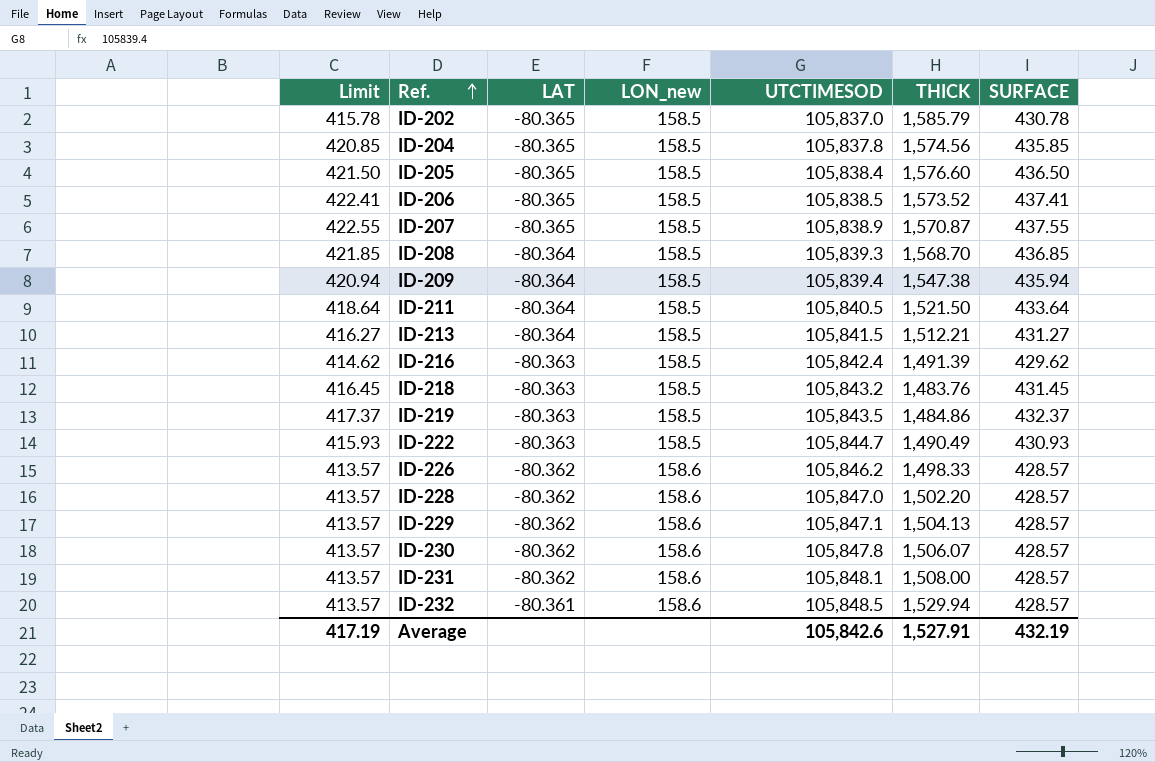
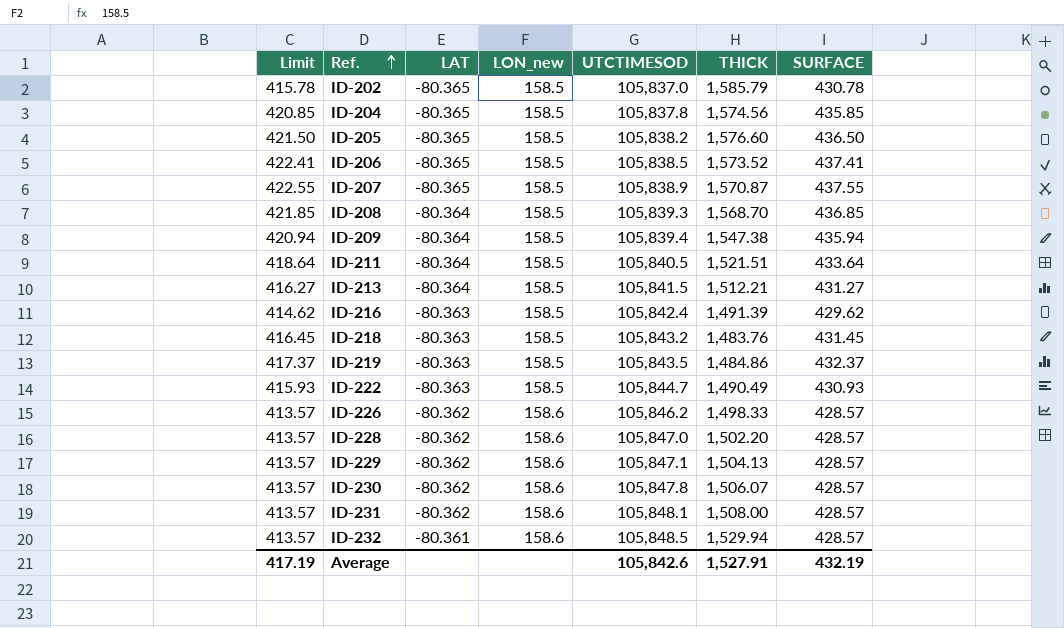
ID-205 | UTCTIMESOD: 105,838.4 -> 105,838.2
ID-211 | THICK: 1,521.50 -> 1,521.51

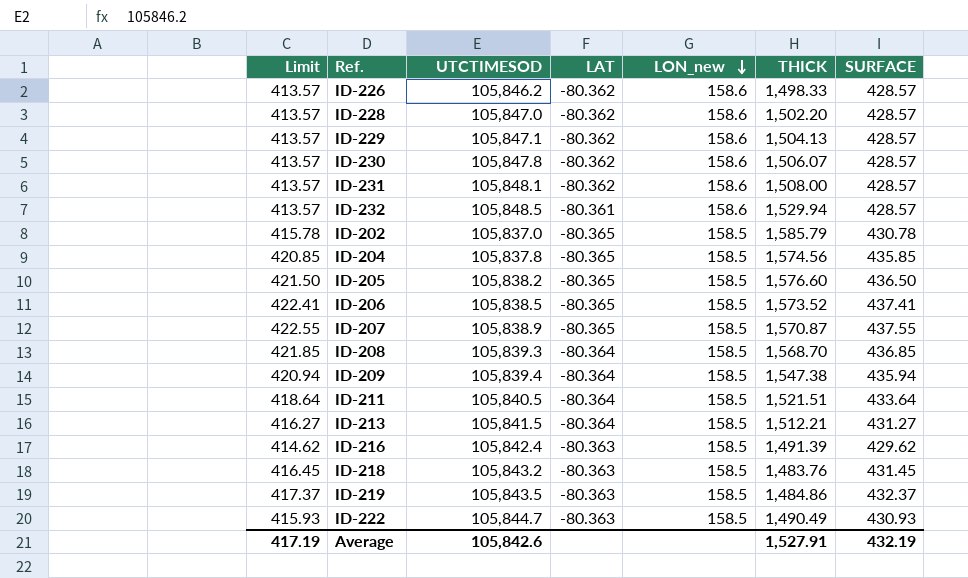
row order: Ref. ascending -> LON_new descending
column UTCTIMESOD | position: 5 -> 3

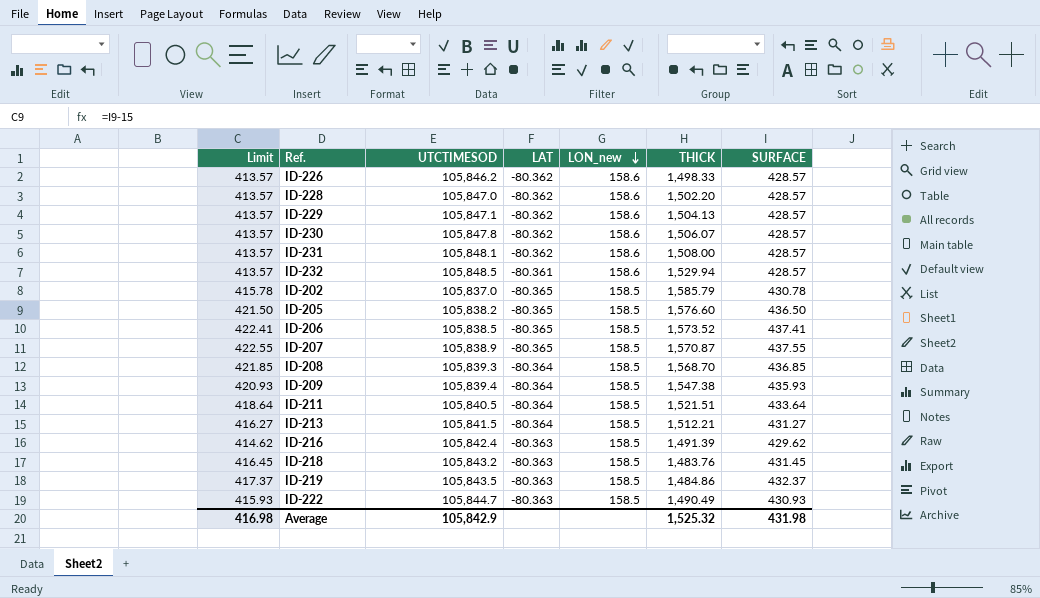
row ID-204: 420.85 | 105,837.8 | -80.365 | 158.5 | 1,574.56 | 435.85 -> none
ID-209 | Limit: 420.94 -> 420.93
ID-209 | SURFACE: 435.94 -> 435.93
Average | Limit: 417.19 -> 416.98
Average | UTCTIMESOD: 105,842.6 -> 105,842.9
Average | THICK: 1,527.91 -> 1,525.32
Average | SURFACE: 432.19 -> 431.98

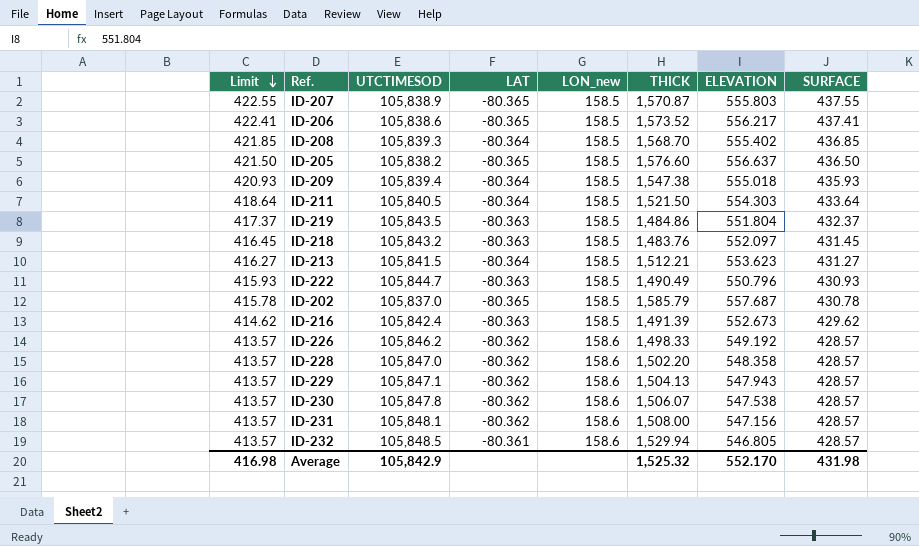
row order: LON_new descending -> Limit descending
column ELEVATION | position: none -> 7
ID-206 | UTCTIMESOD: 105,838.5 -> 105,838.6
ID-211 | THICK: 1,521.51 -> 1,521.50

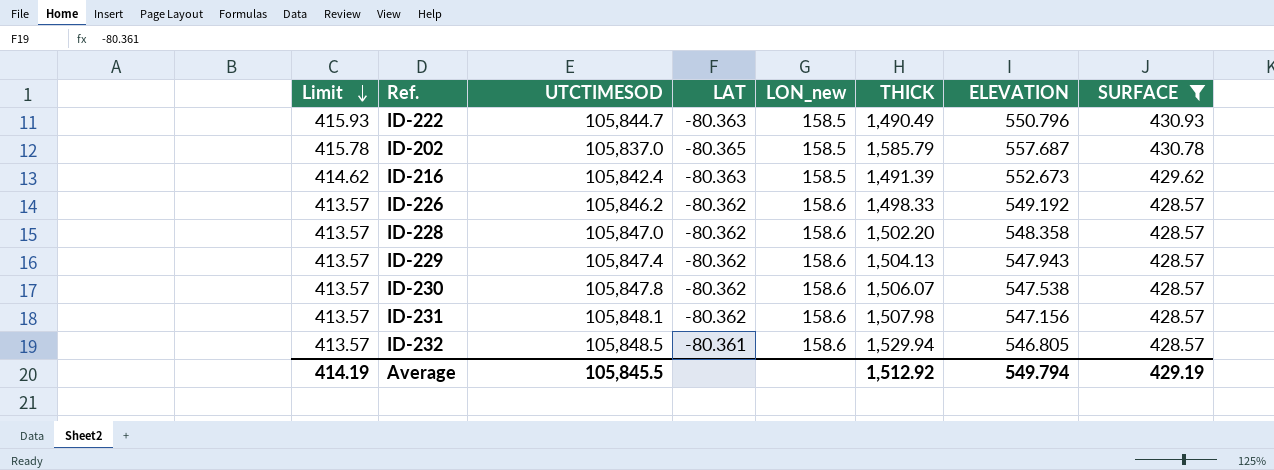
filter: none -> SURFACE <= 430.93
ID-229 | UTCTIMESOD: 105,847.1 -> 105,847.4
ID-231 | THICK: 1,508.00 -> 1,507.98
Average | Limit: 416.98 -> 414.19
Average | UTCTIMESOD: 105,842.9 -> 105,845.5
Average | THICK: 1,525.32 -> 1,512.92
Average | ELEVATION: 552.170 -> 549.794
Average | SURFACE: 431.98 -> 429.19

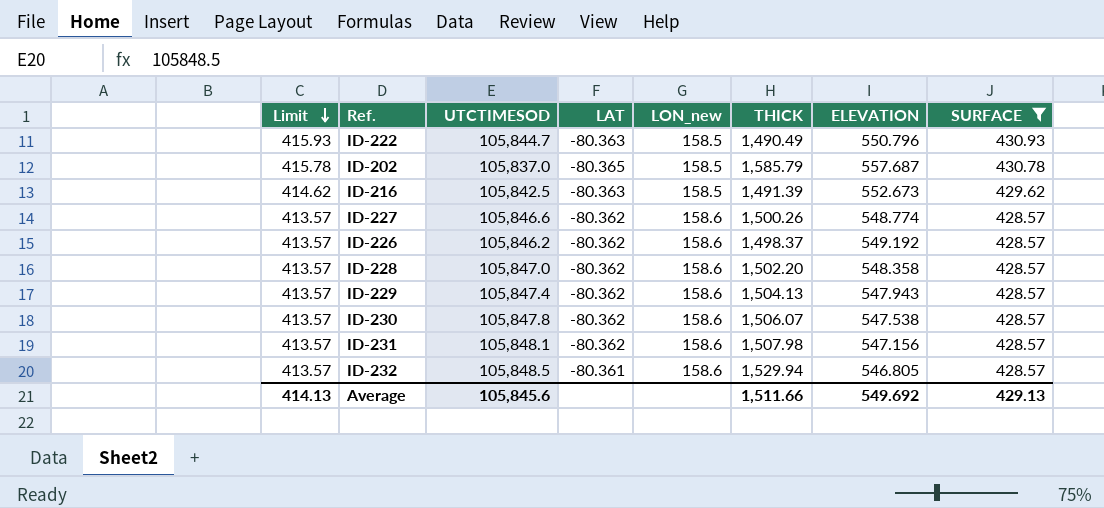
ID-216 | UTCTIMESOD: 105,842.4 -> 105,842.5
row ID-227: none -> 413.57 | 105,846.6 | -80.362 | 158.6 | 1,500.26 | 548.774 | 428.57
ID-226 | THICK: 1,498.33 -> 1,498.37
Average | Limit: 414.19 -> 414.13
Average | UTCTIMESOD: 105,845.5 -> 105,845.6
Average | THICK: 1,512.92 -> 1,511.66
Average | ELEVATION: 549.794 -> 549.692
Average | SURFACE: 429.19 -> 429.13

